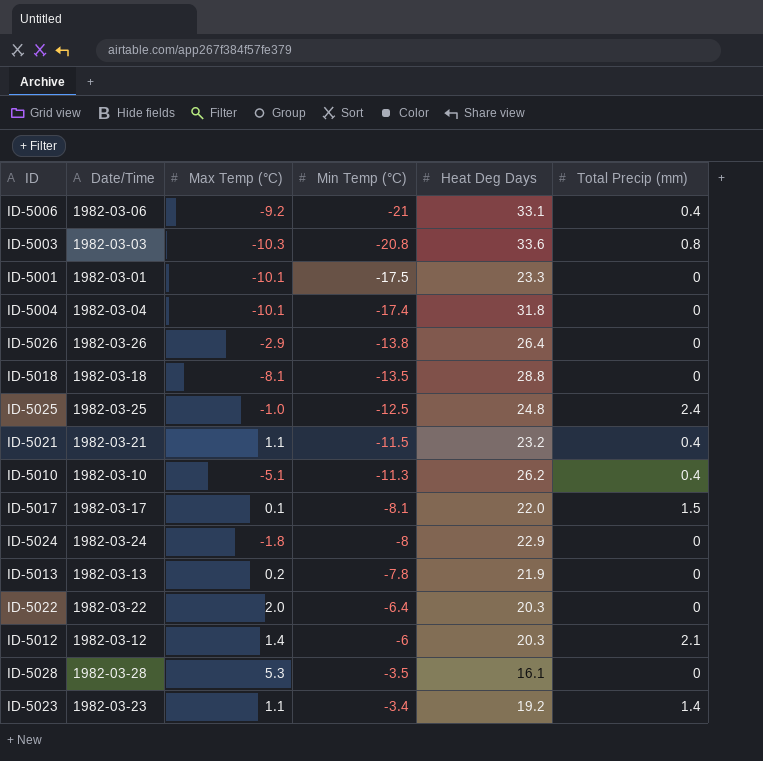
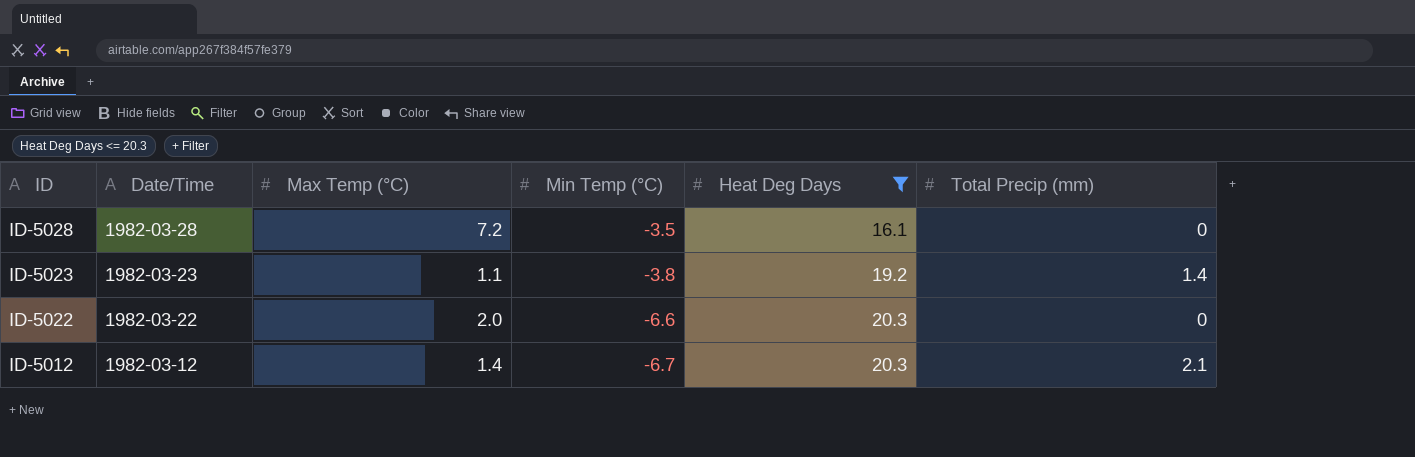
filter: none -> Heat Deg Days <= 20.3
row order: Min Temp (°C) ascending -> ID descending
ID-5028 | Max Temp (°C): 5.3 -> 7.2
ID-5023 | Min Temp (°C): -3.4 -> -3.8
ID-5022 | Min Temp (°C): -6.4 -> -6.6
ID-5012 | Min Temp (°C): -6 -> -6.7

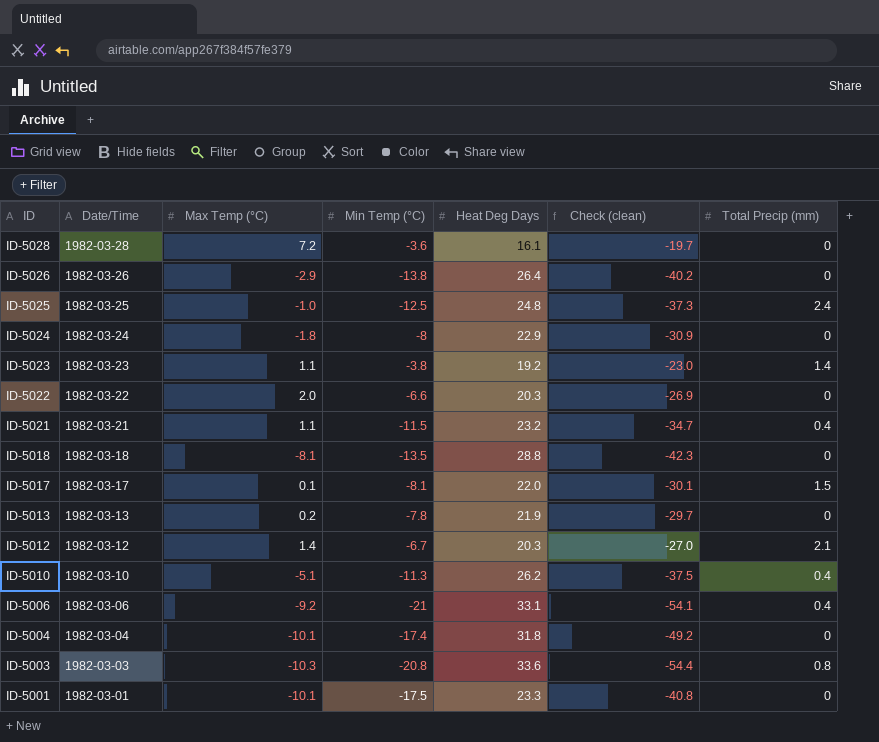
filter: Heat Deg Days <= 20.3 -> none
column Check (clean) | formula: none -> [Min Temp (°C)] - [Heat Deg Days]
ID-5028 | Min Temp (°C): -3.5 -> -3.6

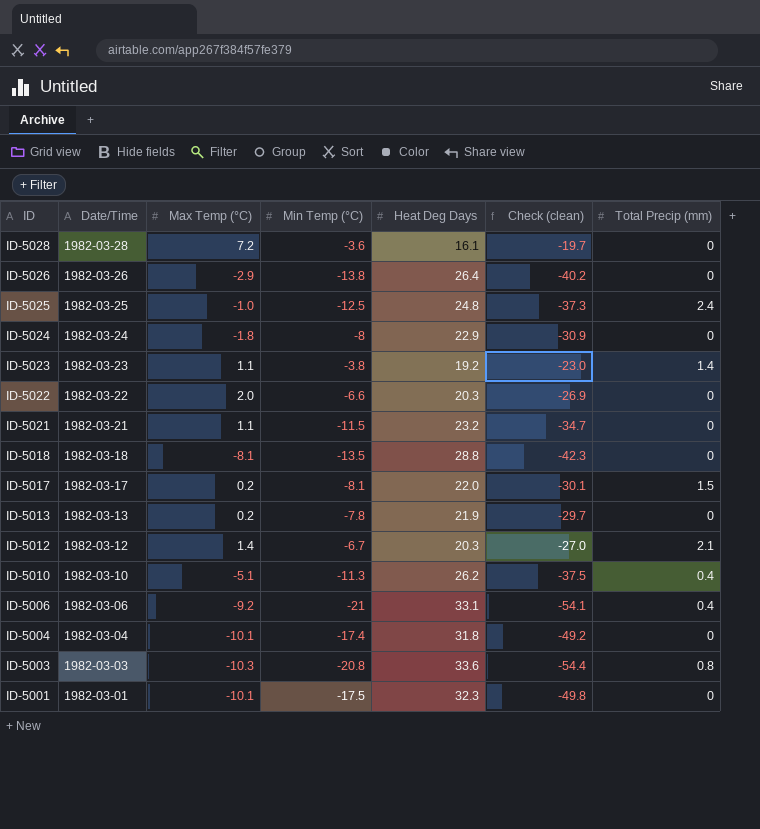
ID-5021 | Total Precip (mm): 0.4 -> 0
ID-5017 | Max Temp (°C): 0.1 -> 0.2
ID-5001 | Heat Deg Days: 23.3 -> 32.3
ID-5001 | Check (clean): -40.8 -> -49.8

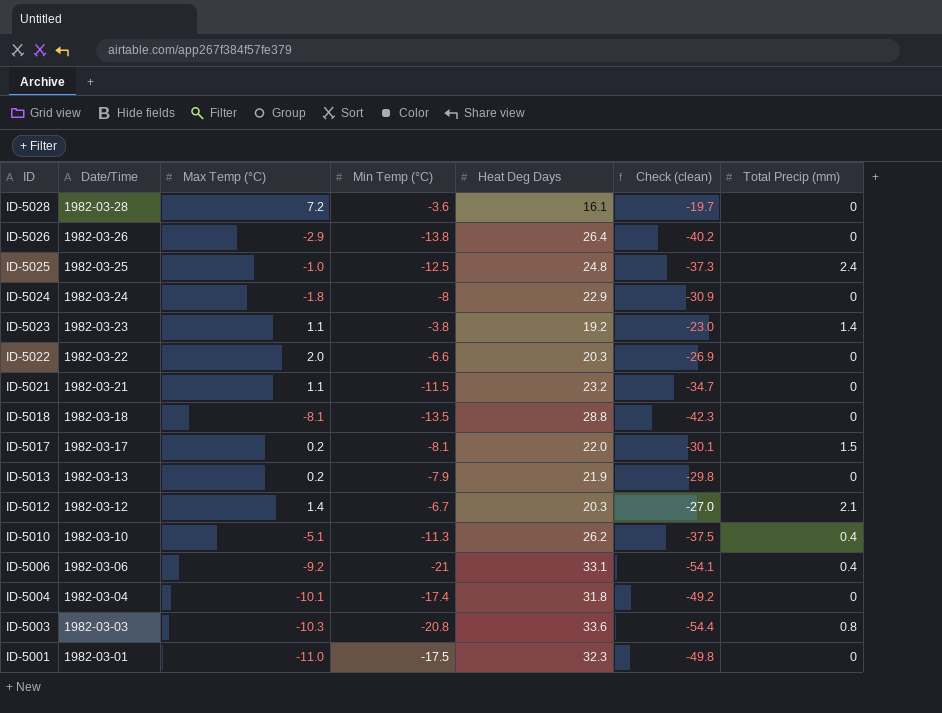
ID-5013 | Min Temp (°C): -7.8 -> -7.9
ID-5013 | Check (clean): -29.7 -> -29.8
ID-5001 | Max Temp (°C): -10.1 -> -11.0

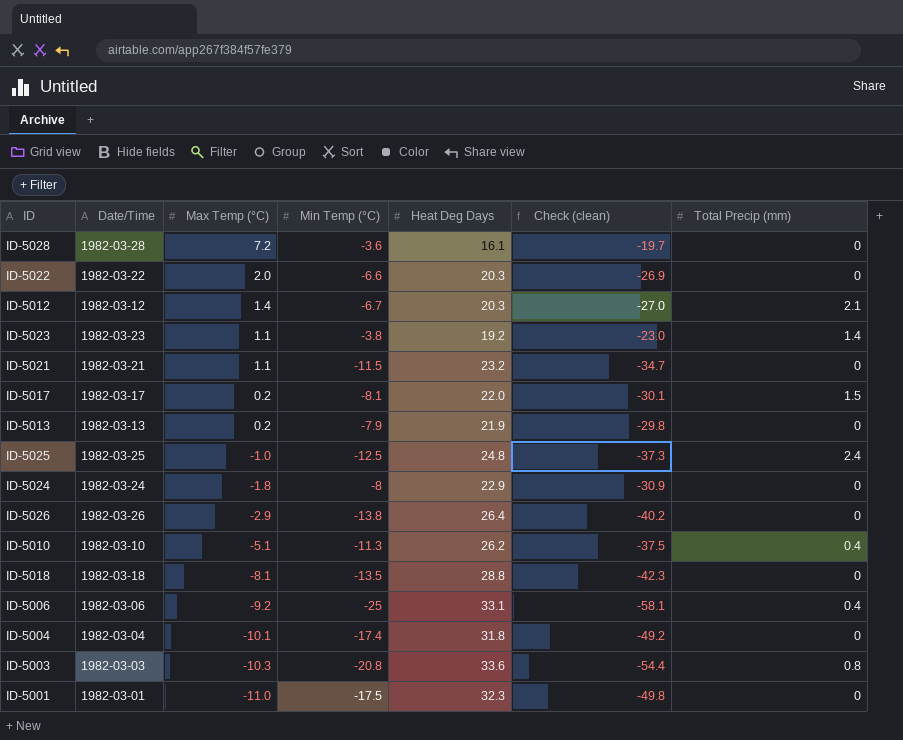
row order: ID descending -> Max Temp (°C) descending
ID-5006 | Min Temp (°C): -21 -> -25
ID-5006 | Check (clean): -54.1 -> -58.1

